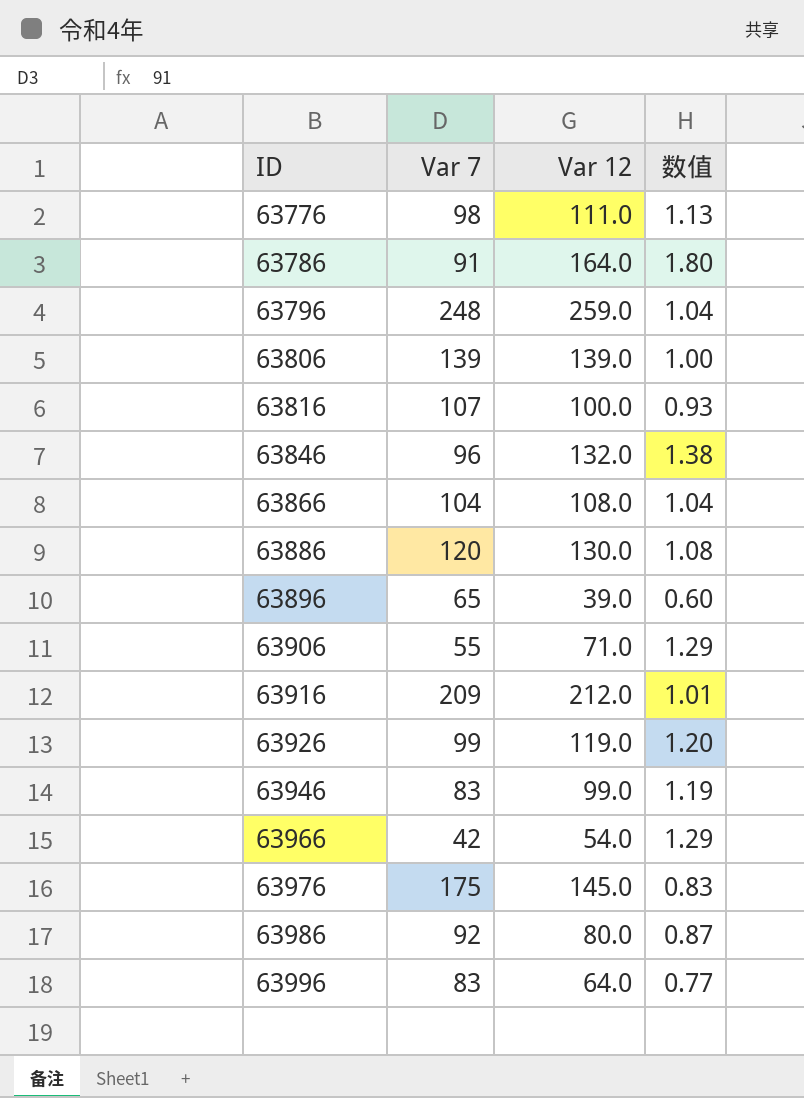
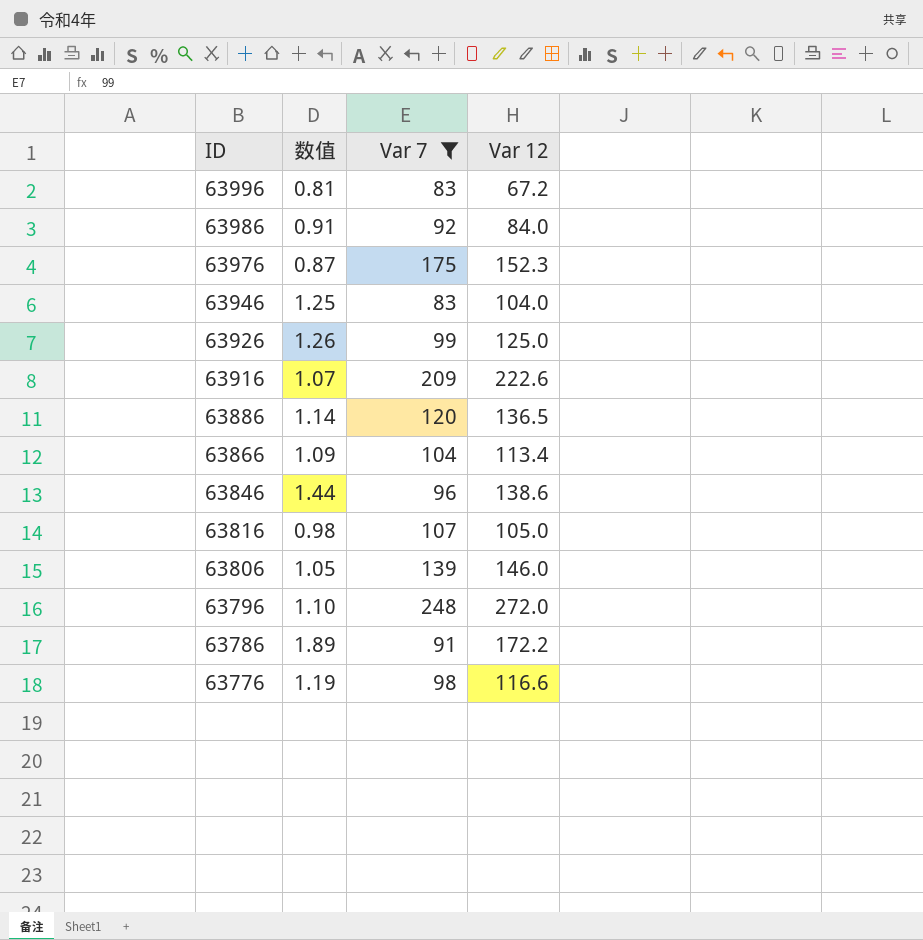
filter: none -> Var 7 >= 83
row order: ID ascending -> ID descending
column 数值 | position: 4 -> 2
63996 | 数值: 0.77 -> 0.81
63996 | Var 12: 64.0 -> 67.2
63986 | 数值: 0.87 -> 0.91
63986 | Var 12: 80.0 -> 84.0
63976 | 数值: 0.83 -> 0.87
63976 | Var 12: 145.0 -> 152.3
63946 | 数值: 1.19 -> 1.25
63946 | Var 12: 99.0 -> 104.0
63926 | 数值: 1.20 -> 1.26
63926 | Var 12: 119.0 -> 125.0
63916 | 数值: 1.01 -> 1.07
63916 | Var 12: 212.0 -> 222.6
63886 | 数值: 1.08 -> 1.14
63886 | Var 12: 130.0 -> 136.5
63866 | 数值: 1.04 -> 1.09
63866 | Var 12: 108.0 -> 113.4
63846 | 数值: 1.38 -> 1.44
63846 | Var 12: 132.0 -> 138.6
63816 | 数值: 0.93 -> 0.98
63816 | Var 12: 100.0 -> 105.0
63806 | 数值: 1.00 -> 1.05
63806 | Var 12: 139.0 -> 146.0
63796 | 数值: 1.04 -> 1.10
63796 | Var 12: 259.0 -> 272.0
63786 | 数值: 1.80 -> 1.89
63786 | Var 12: 164.0 -> 172.2
63776 | 数值: 1.13 -> 1.19
63776 | Var 12: 111.0 -> 116.6

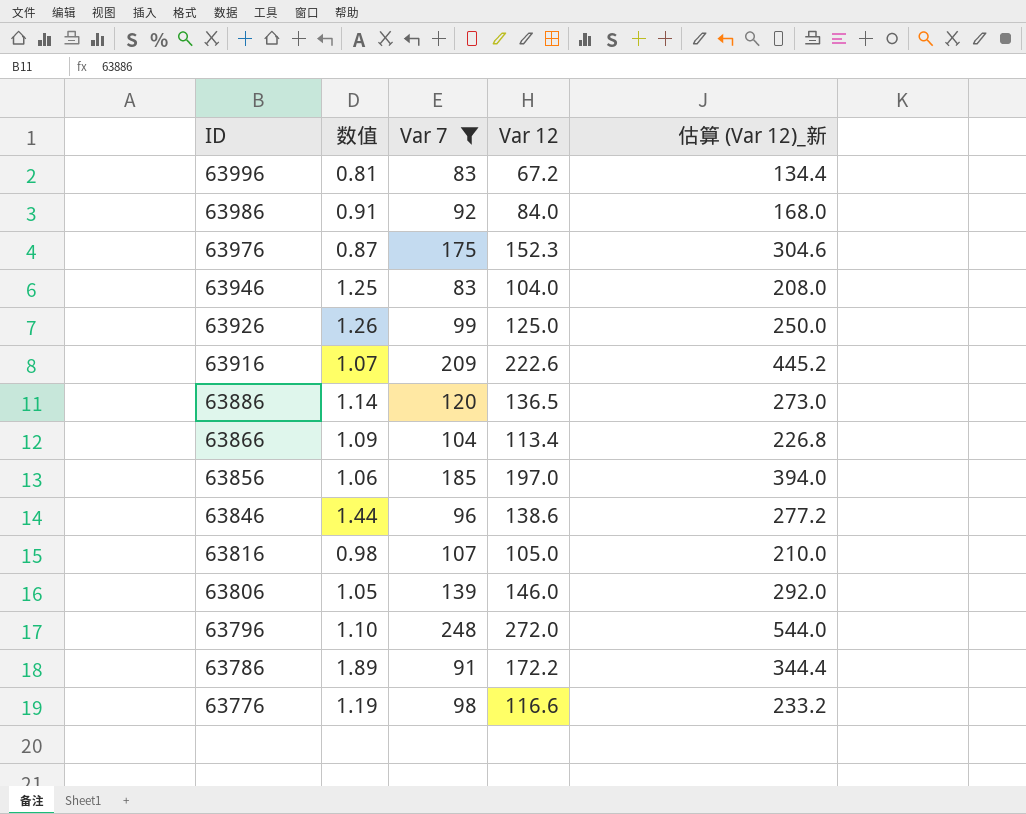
column 估算 (Var 12)_新 | formula: none -> [Var 12] * 2
row 63856: none -> 1.06 | 185 | 197.0 | 394.0

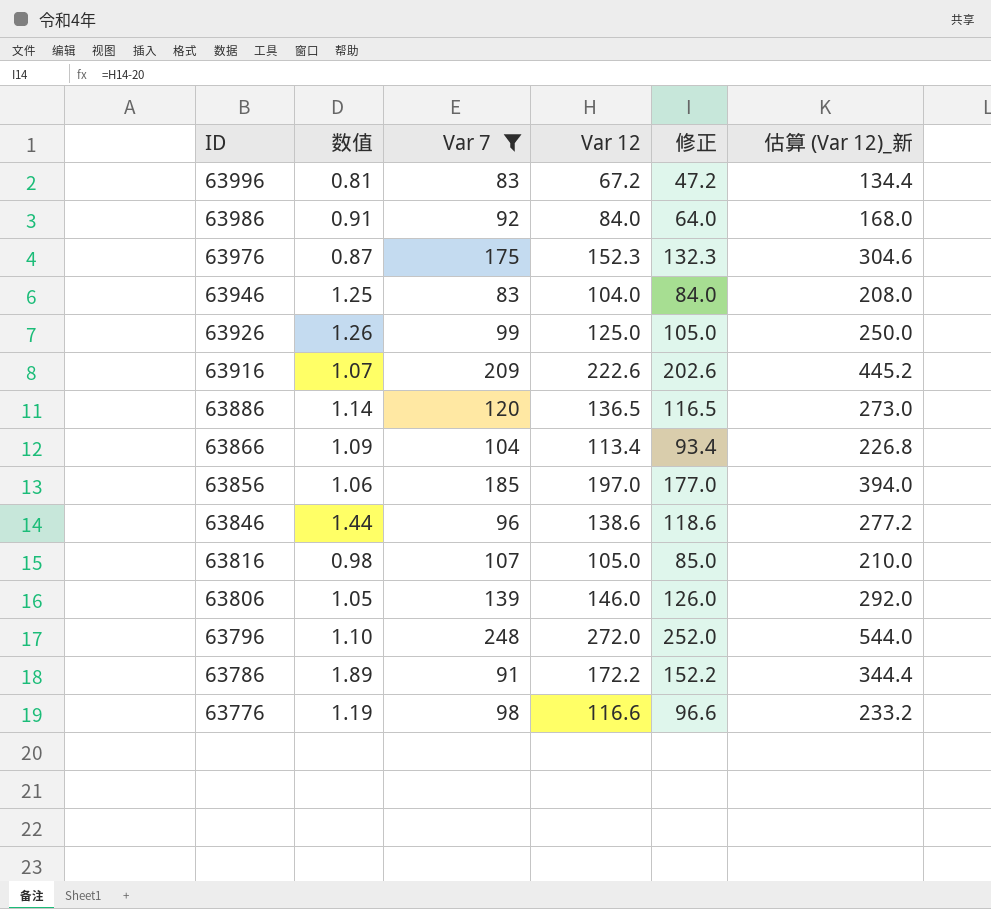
column 修正 | formula: none -> [Var 12] - 20

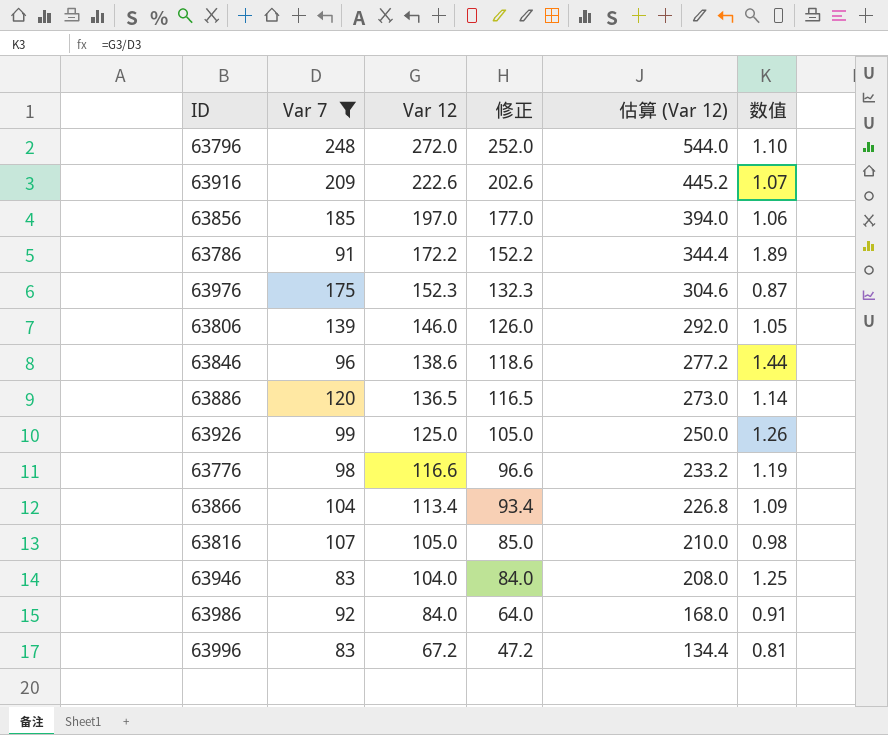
row order: ID descending -> Var 12 descending
column name: 估算 (Var 12)_新 -> 估算 (Var 12)
column 数值 | position: 2 -> 6

